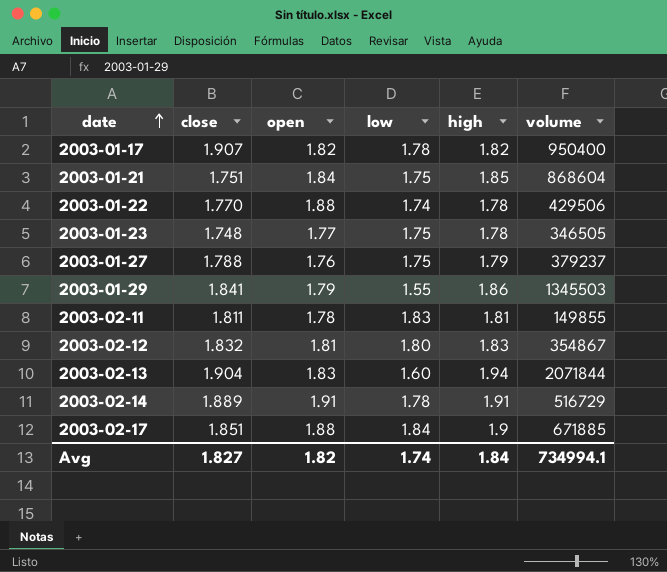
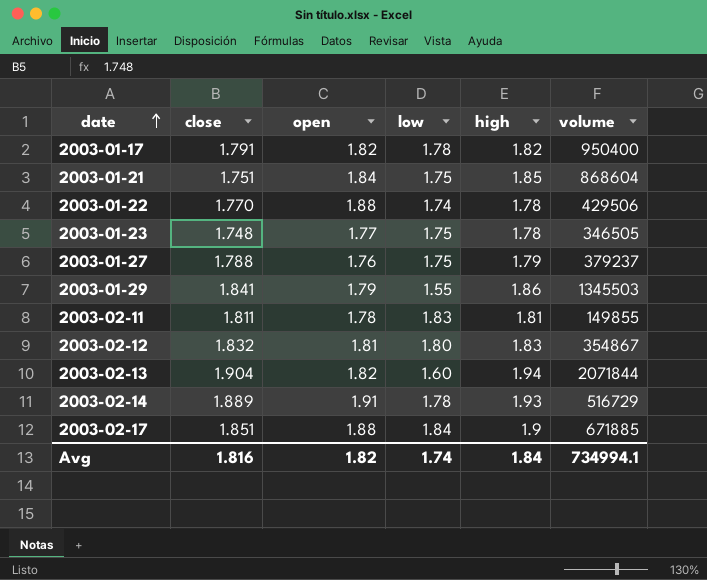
2003-01-17 | close: 1.907 -> 1.791
2003-02-13 | open: 1.83 -> 1.82
2003-02-14 | high: 1.91 -> 1.93
Avg | close: 1.827 -> 1.816

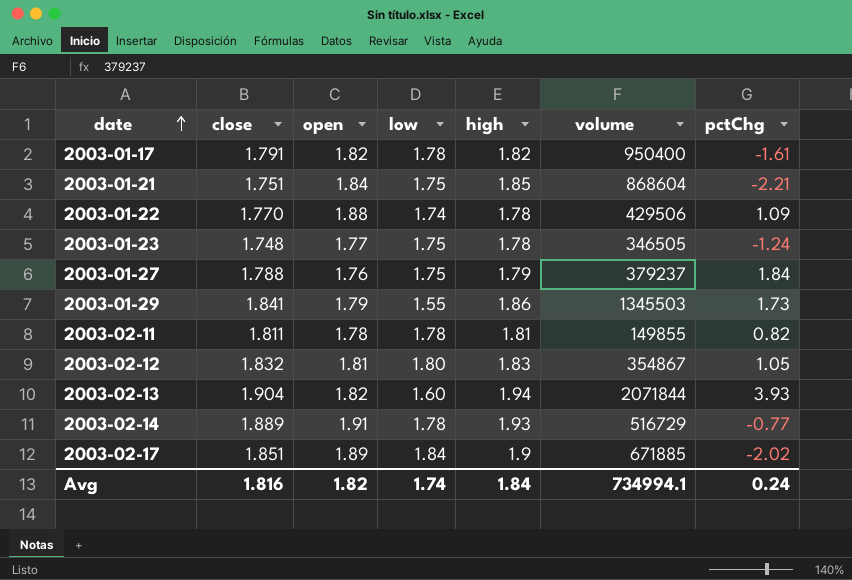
column pctChg | position: none -> 7
2003-02-11 | low: 1.83 -> 1.78
2003-02-17 | open: 1.88 -> 1.89

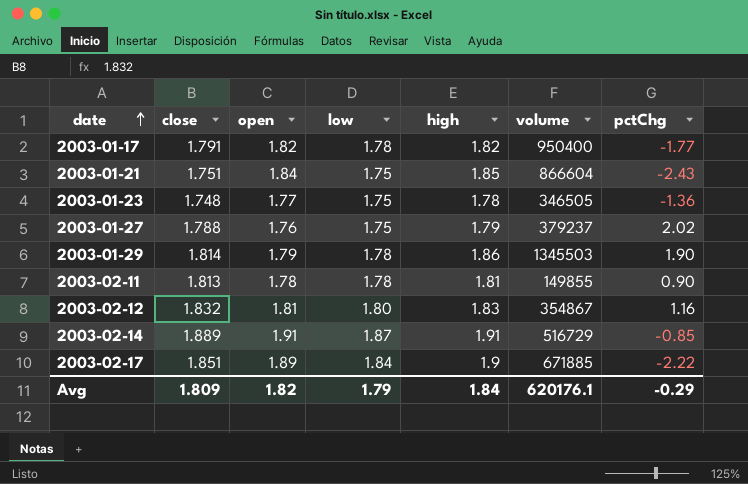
row 2003-01-22: 1.770 | 1.88 | 1.74 | 1.78 | 429506 | 1.09 -> none
row 2003-02-13: 1.904 | 1.82 | 1.60 | 1.94 | 2071844 | 3.93 -> none
2003-01-17 | pctChg: -1.61 -> -1.77
2003-01-21 | volume: 868604 -> 866604
2003-01-21 | pctChg: -2.21 -> -2.43
2003-01-23 | pctChg: -1.24 -> -1.36
2003-01-27 | pctChg: 1.84 -> 2.02
2003-01-29 | close: 1.841 -> 1.814
2003-01-29 | low: 1.55 -> 1.78
2003-01-29 | pctChg: 1.73 -> 1.90
2003-02-11 | close: 1.811 -> 1.813
2003-02-11 | pctChg: 0.82 -> 0.90
2003-02-12 | pctChg: 1.05 -> 1.16
2003-02-14 | low: 1.78 -> 1.87
2003-02-14 | high: 1.93 -> 1.91
2003-02-14 | pctChg: -0.77 -> -0.85
2003-02-17 | pctChg: -2.02 -> -2.22
Avg | close: 1.816 -> 1.809
Avg | low: 1.74 -> 1.79
Avg | volume: 734994.1 -> 620176.1
Avg | pctChg: 0.24 -> -0.29

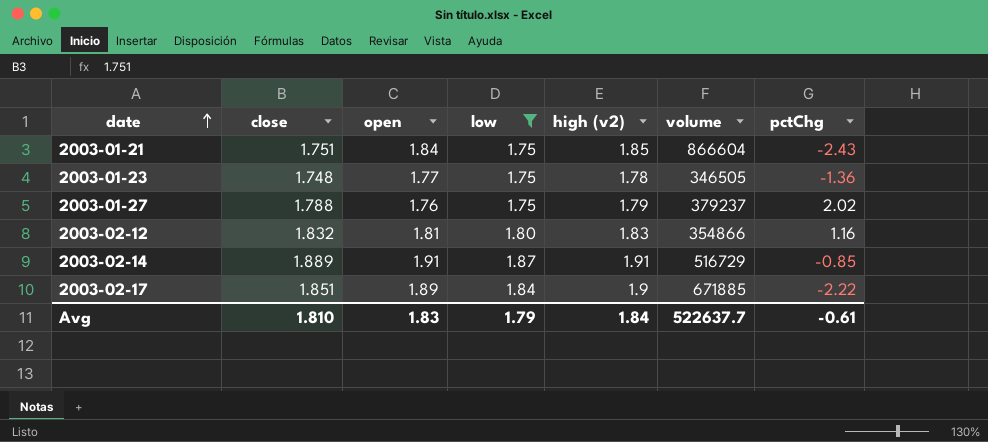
filter: none -> low != 1.78
column name: high -> high (v2)
2003-02-12 | volume: 354867 -> 354866
Avg | close: 1.809 -> 1.810
Avg | open: 1.82 -> 1.83
Avg | volume: 620176.1 -> 522637.7
Avg | pctChg: -0.29 -> -0.61

